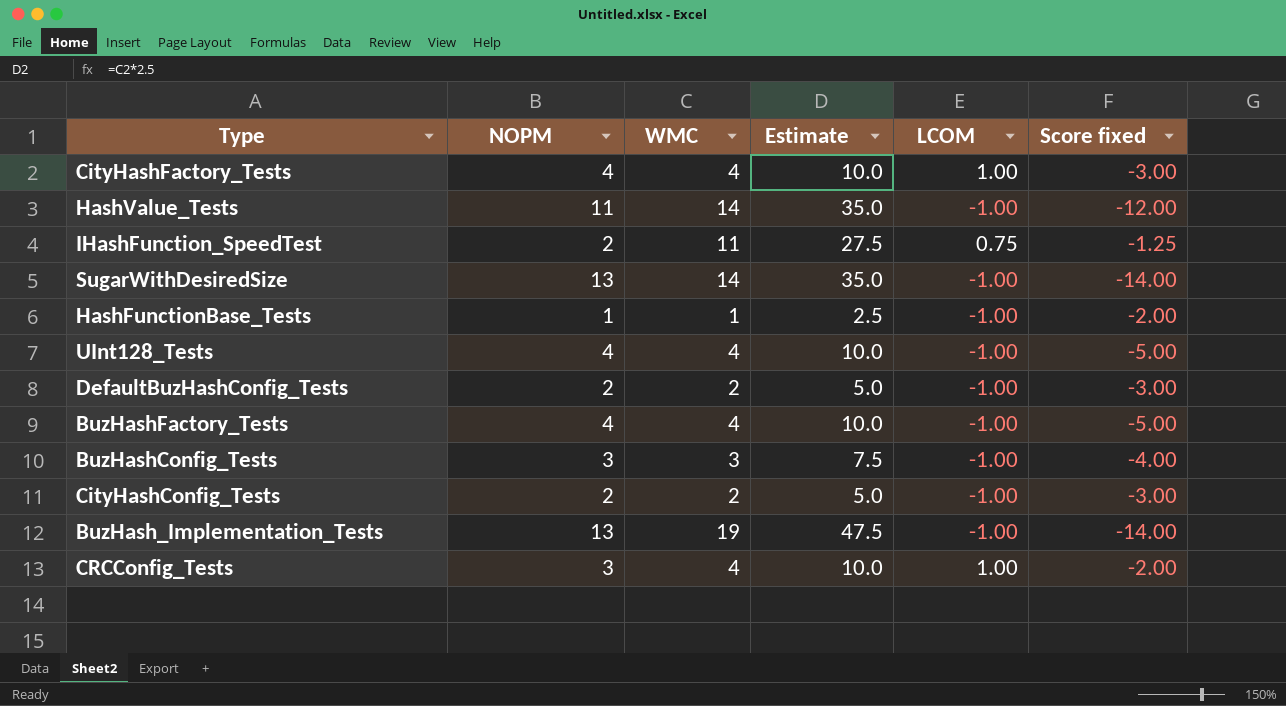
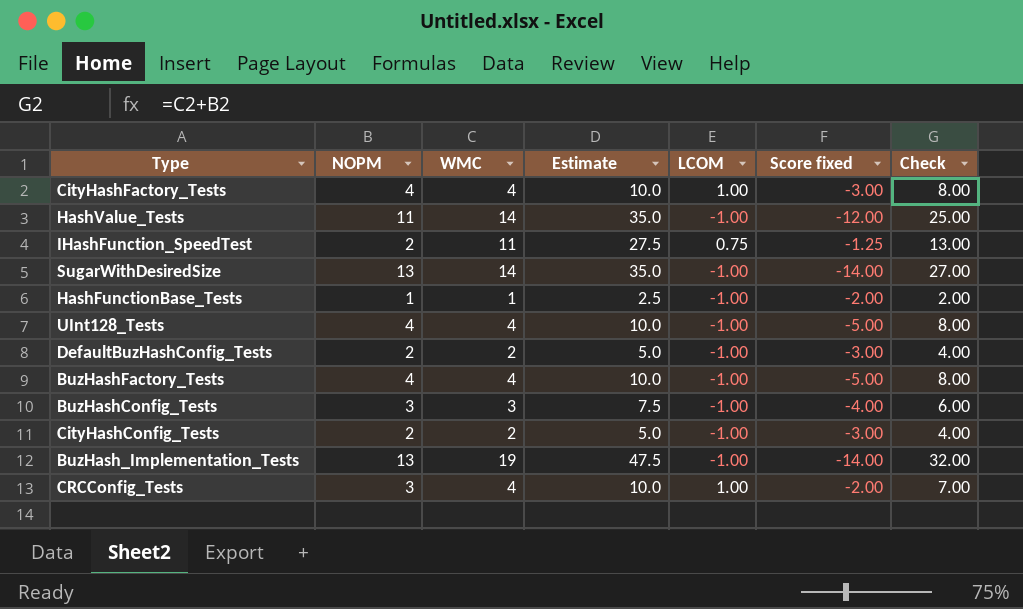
column Check | formula: none -> [NOPM] + [WMC]

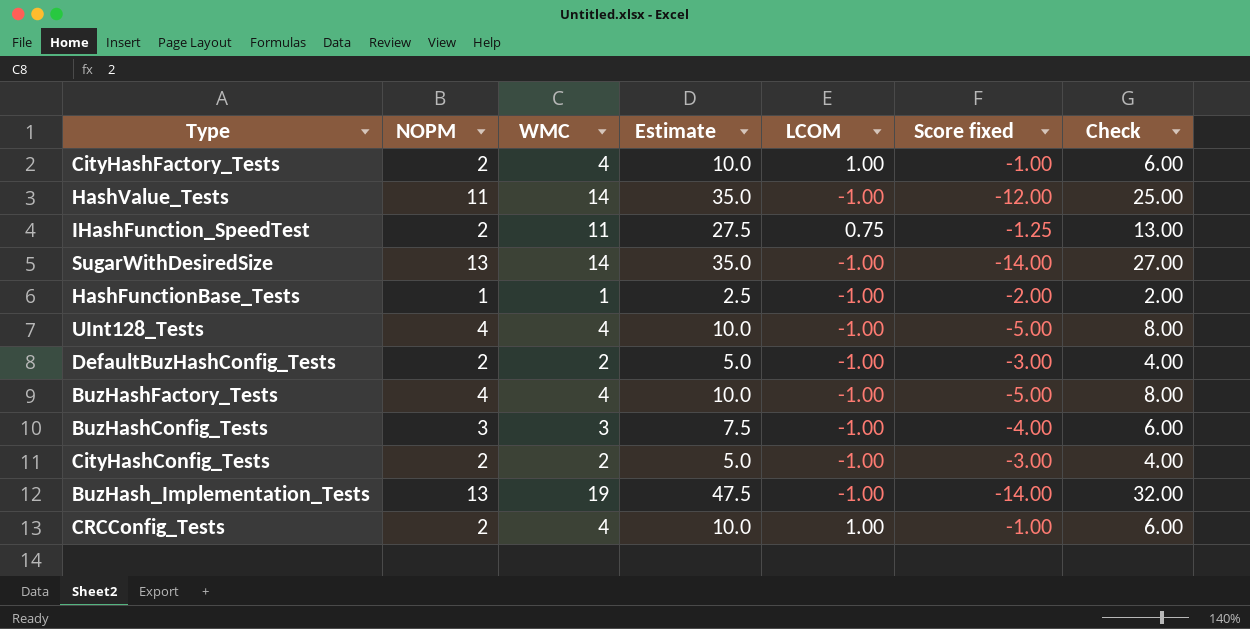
CityHashFactory_Tests | NOPM: 4 -> 2
CityHashFactory_Tests | Score fixed: -3.00 -> -1.00
CityHashFactory_Tests | Check: 8.00 -> 6.00
CRCConfig_Tests | NOPM: 3 -> 2
CRCConfig_Tests | Score fixed: -2.00 -> -1.00
CRCConfig_Tests | Check: 7.00 -> 6.00

